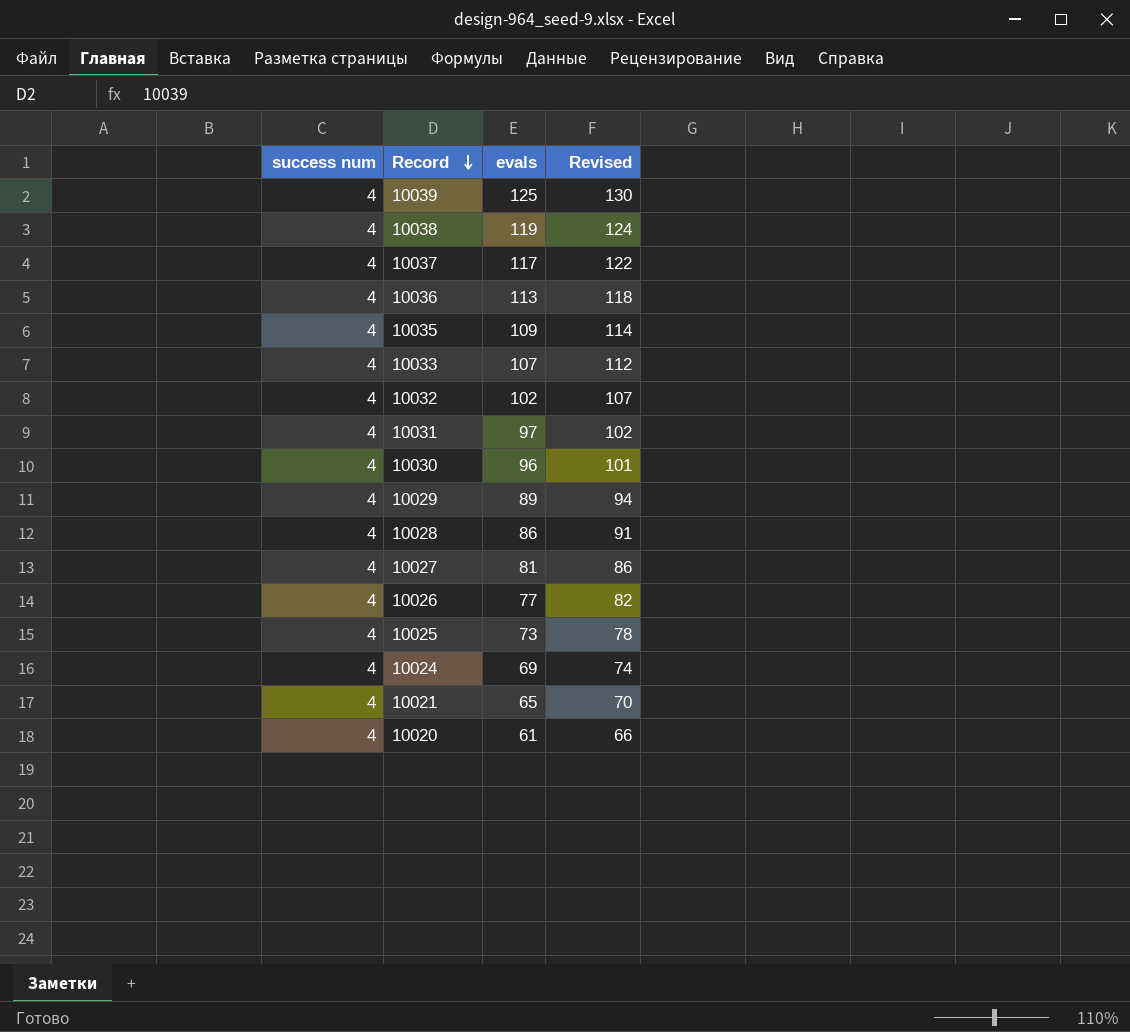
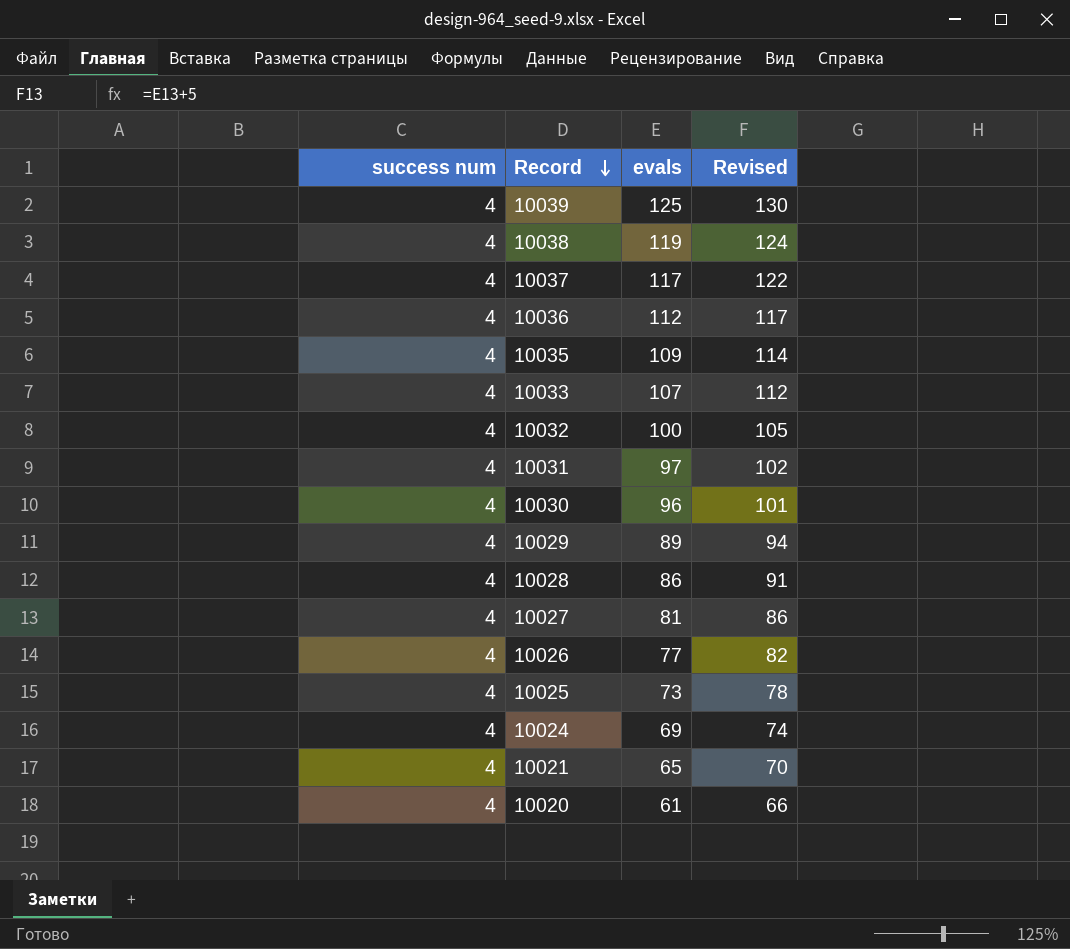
10036 | evals: 113 -> 112
10036 | Revised: 118 -> 117
10032 | evals: 102 -> 100
10032 | Revised: 107 -> 105

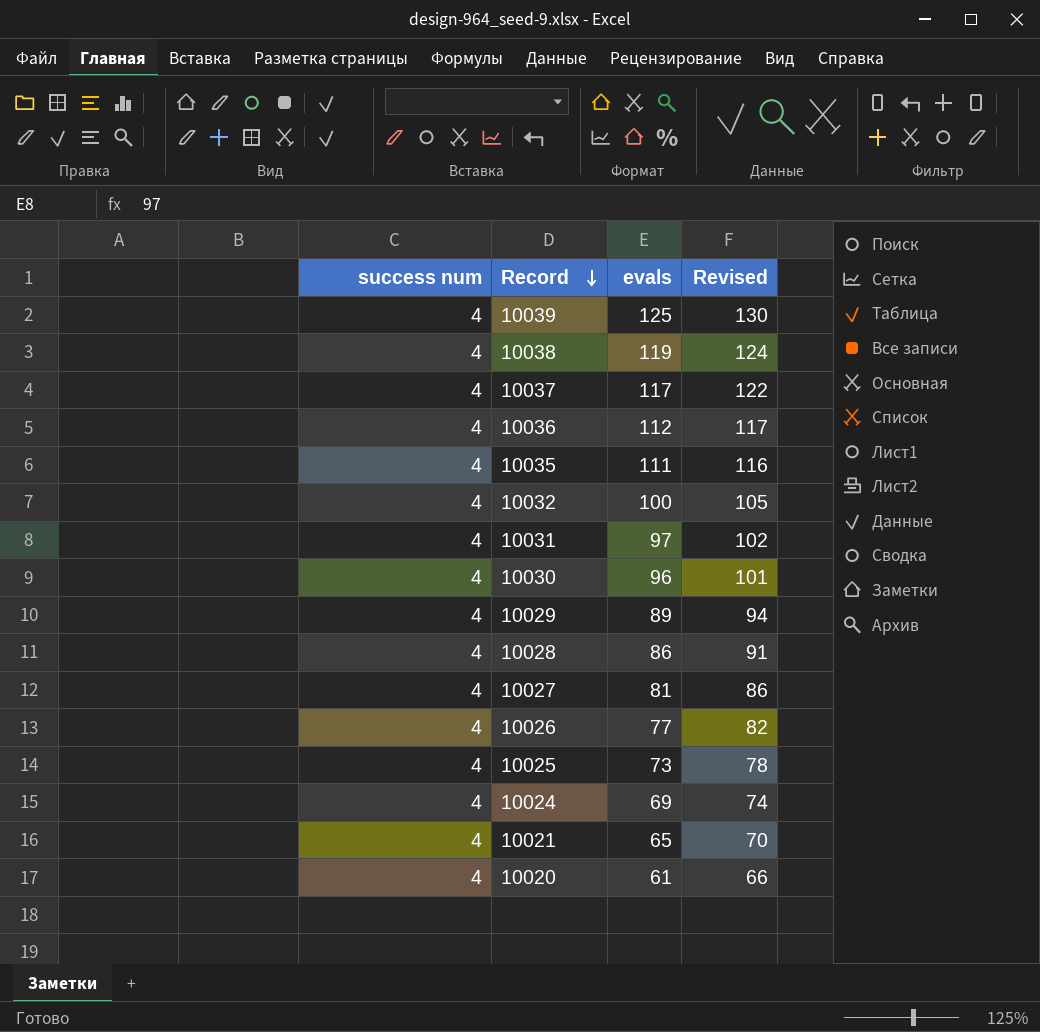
row 10033: 4 | 107 | 112 -> none
10035 | evals: 109 -> 111
10035 | Revised: 114 -> 116

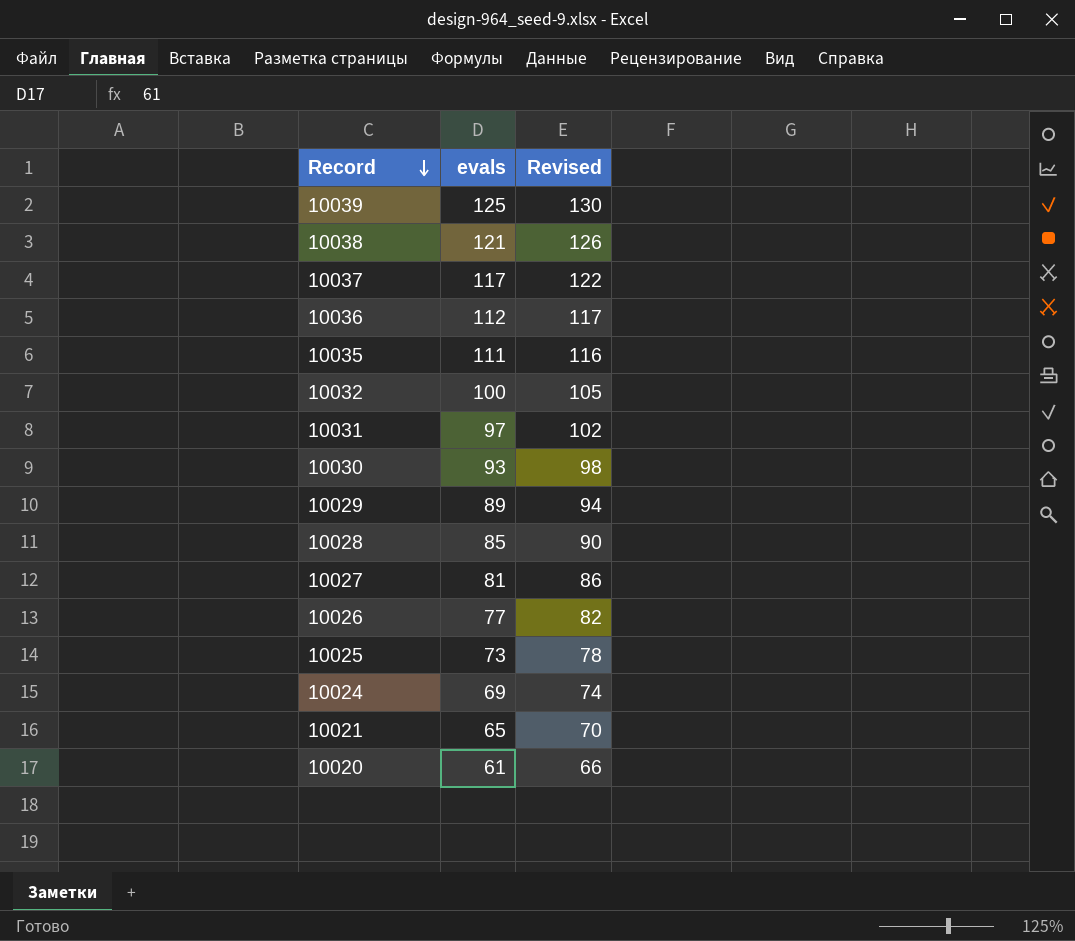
column success num | position: 1 -> none
10038 | evals: 119 -> 121
10038 | Revised: 124 -> 126
10030 | evals: 96 -> 93
10030 | Revised: 101 -> 98
10028 | evals: 86 -> 85
10028 | Revised: 91 -> 90

